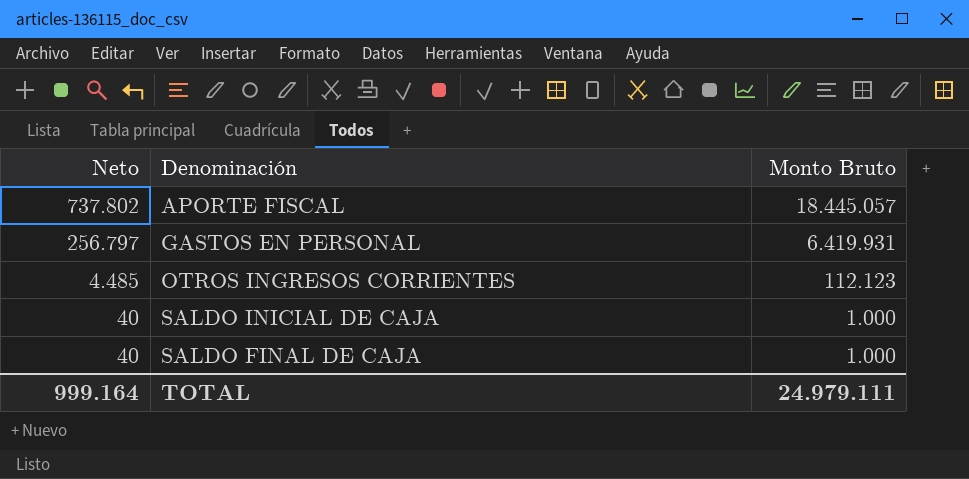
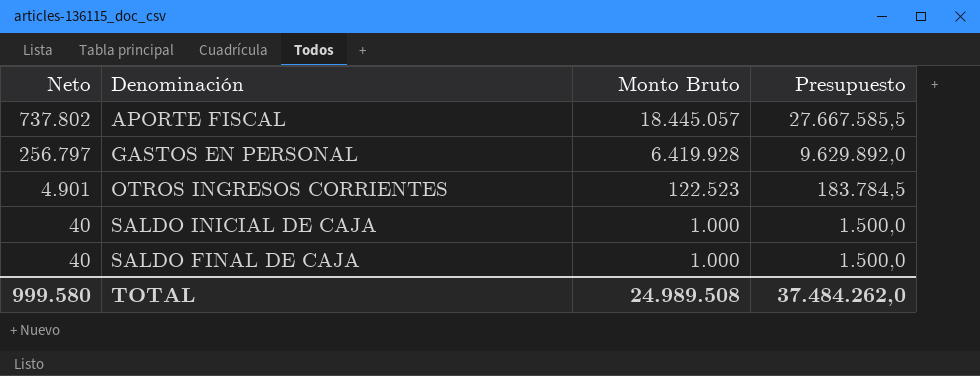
column Presupuesto | formula: none -> [Monto Bruto] * 1,5
GASTOS EN PERSONAL | Monto Bruto: 6.419.931 -> 6.419.928
OTROS INGRESOS CORRIENTES | Neto: 4.485 -> 4.901
OTROS INGRESOS CORRIENTES | Monto Bruto: 112.123 -> 122.523
TOTAL | Neto: 999.164 -> 999.580
TOTAL | Monto Bruto: 24.979.111 -> 24.989.508

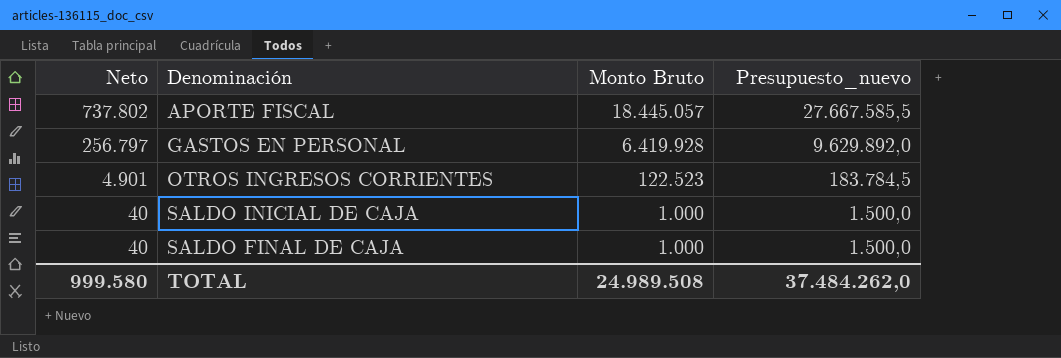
column name: Presupuesto -> Presupuesto_nuevo

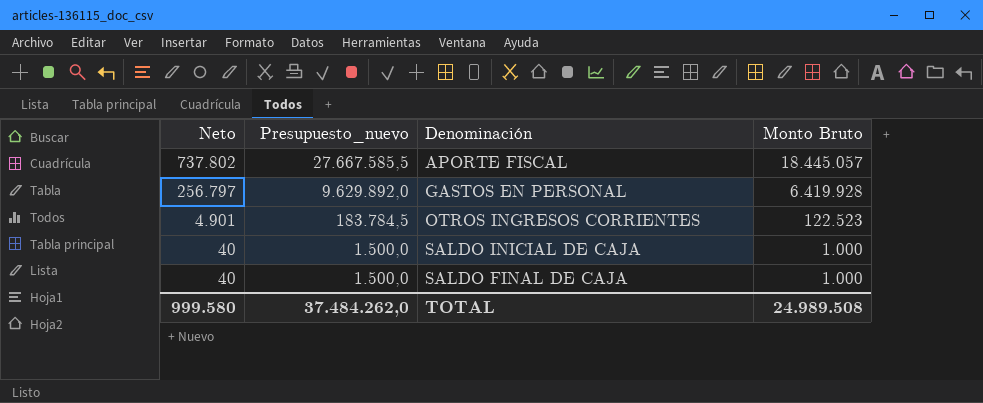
column Presupuesto_nuevo | position: 4 -> 2

